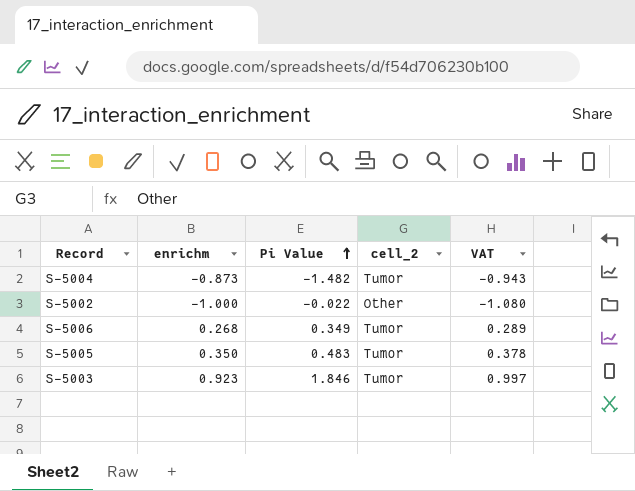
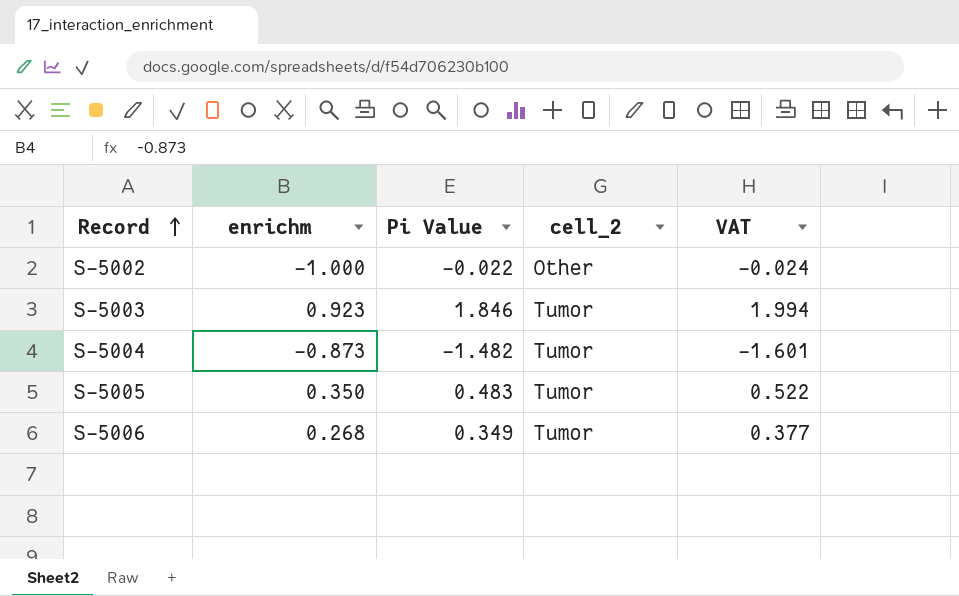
row order: Pi Value ascending -> Record ascending
column VAT | formula: [enrichm] * 1.08 -> [Pi Value] * 1.08

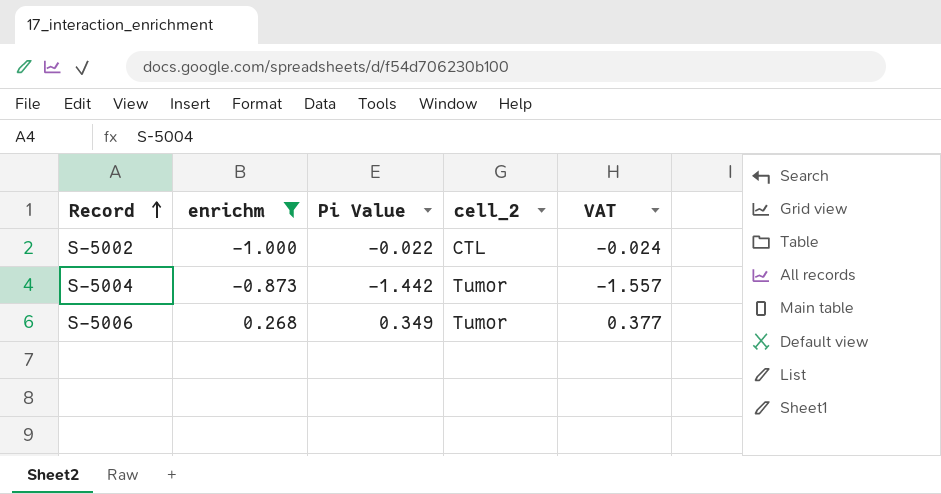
filter: none -> enrichm <= 0.268
S-5002 | cell_2: Other -> CTL
S-5004 | Pi Value: -1.482 -> -1.442
S-5004 | VAT: -1.601 -> -1.557

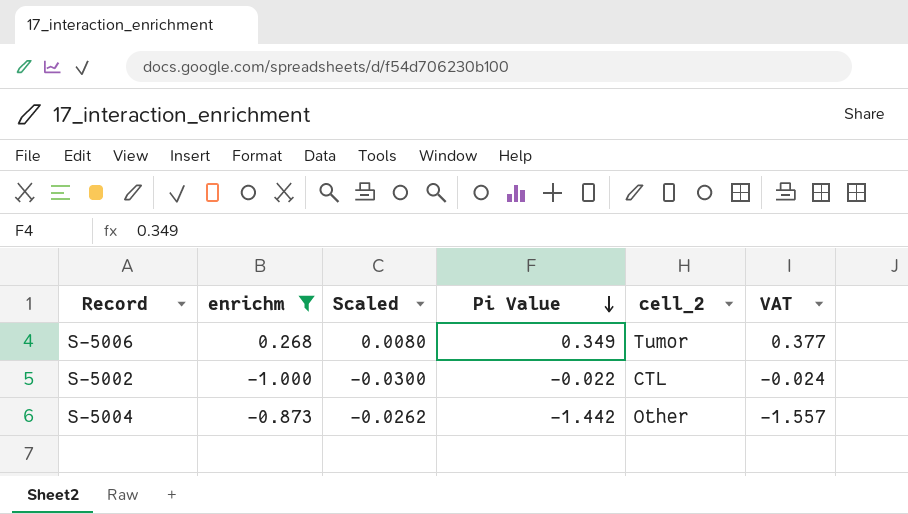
row order: Record ascending -> Pi Value descending
column Scaled | formula: none -> [enrichm] * 0.03
S-5004 | cell_2: Tumor -> Other

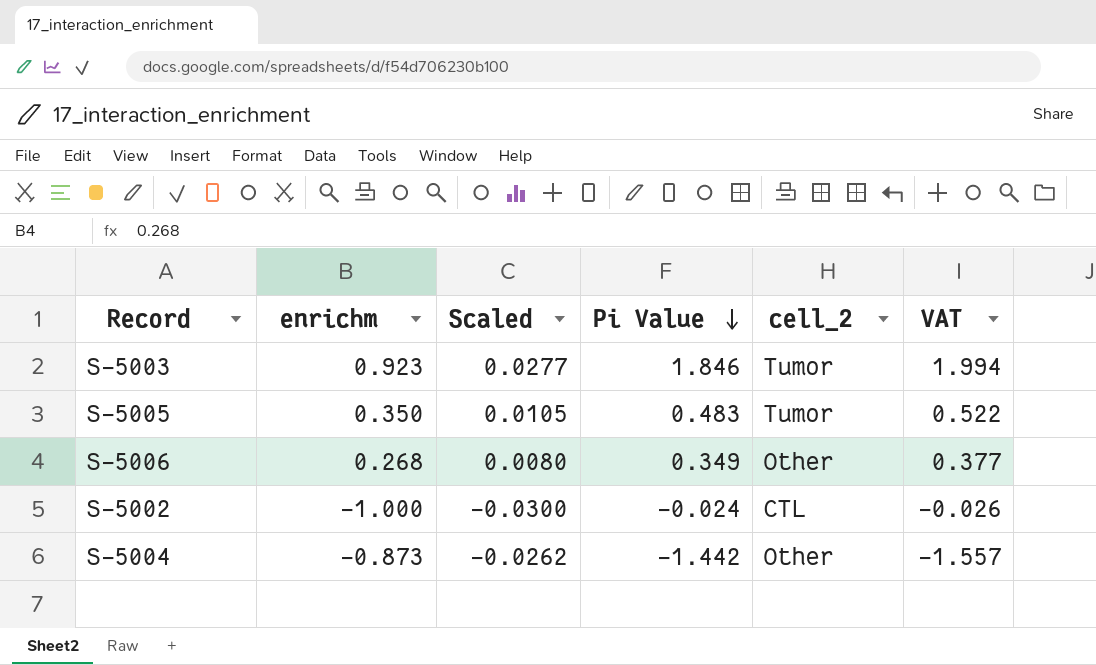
filter: enrichm <= 0.268 -> none
S-5006 | cell_2: Tumor -> Other
S-5002 | Pi Value: -0.022 -> -0.024
S-5002 | VAT: -0.024 -> -0.026

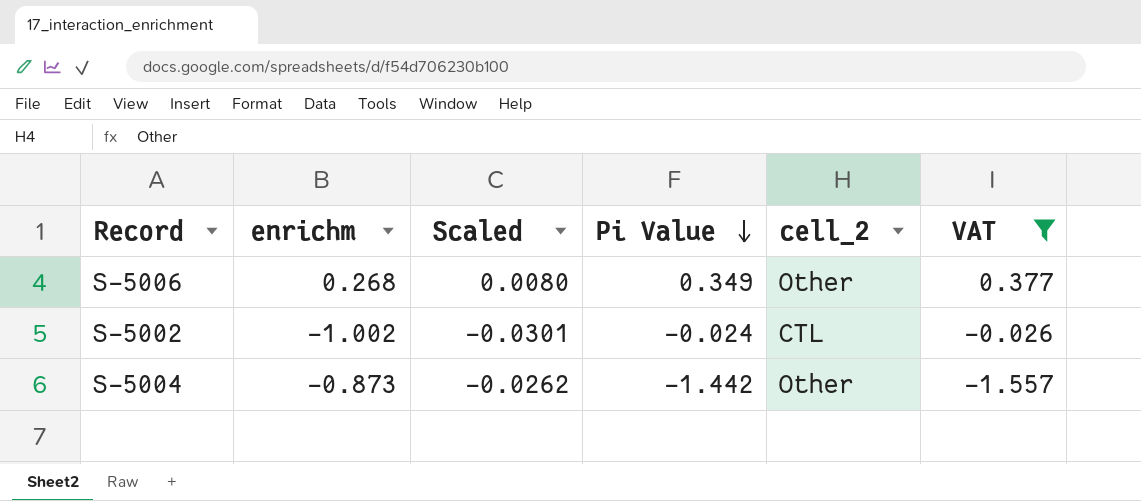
filter: none -> VAT <= 0.377
S-5002 | enrichm: -1.000 -> -1.002
S-5002 | Scaled: -0.0300 -> -0.0301

